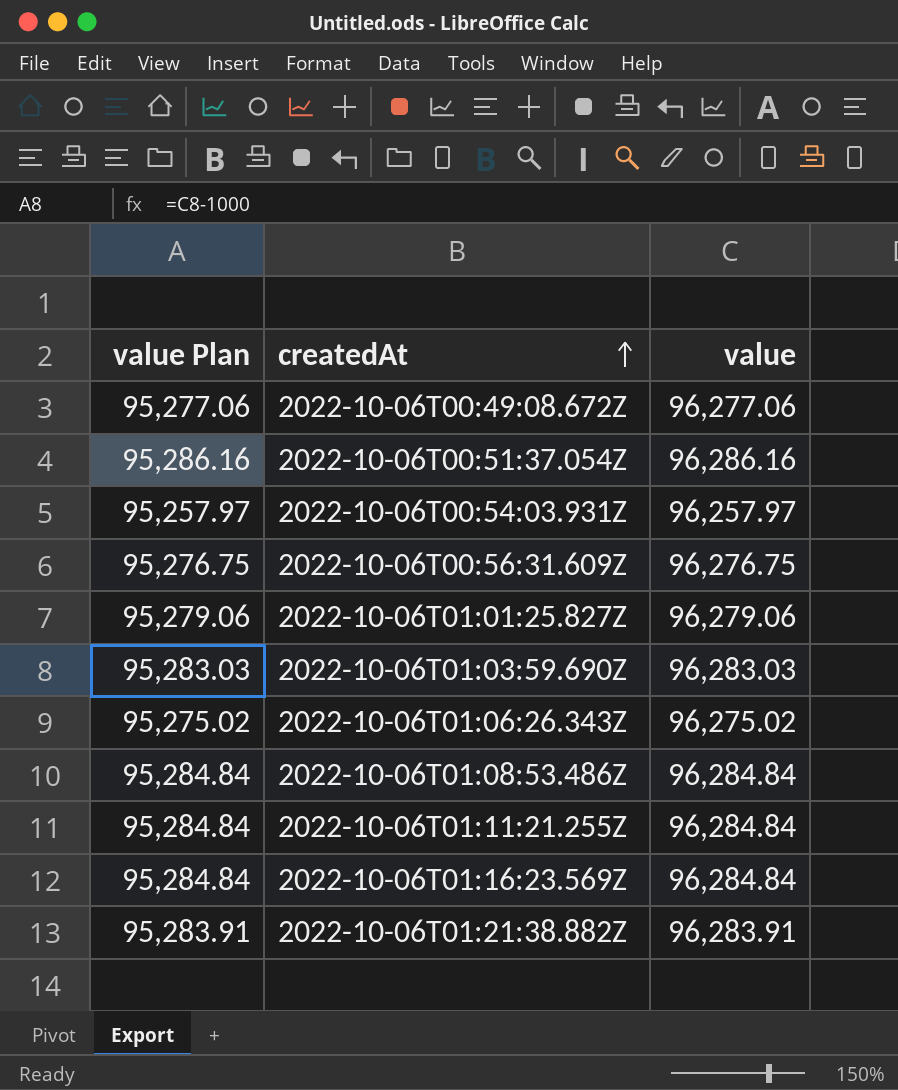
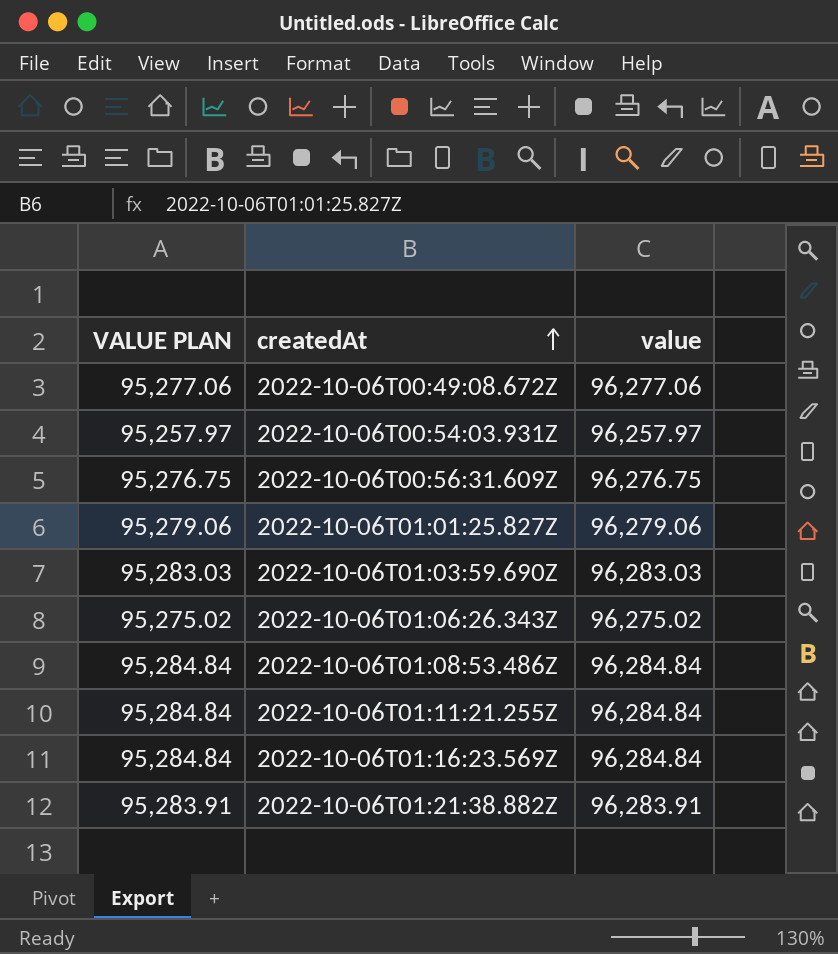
column name: value Plan -> VALUE PLAN
row 2022-10-06T00:51:37.054Z: 95,286.16 | 96,286.16 -> none

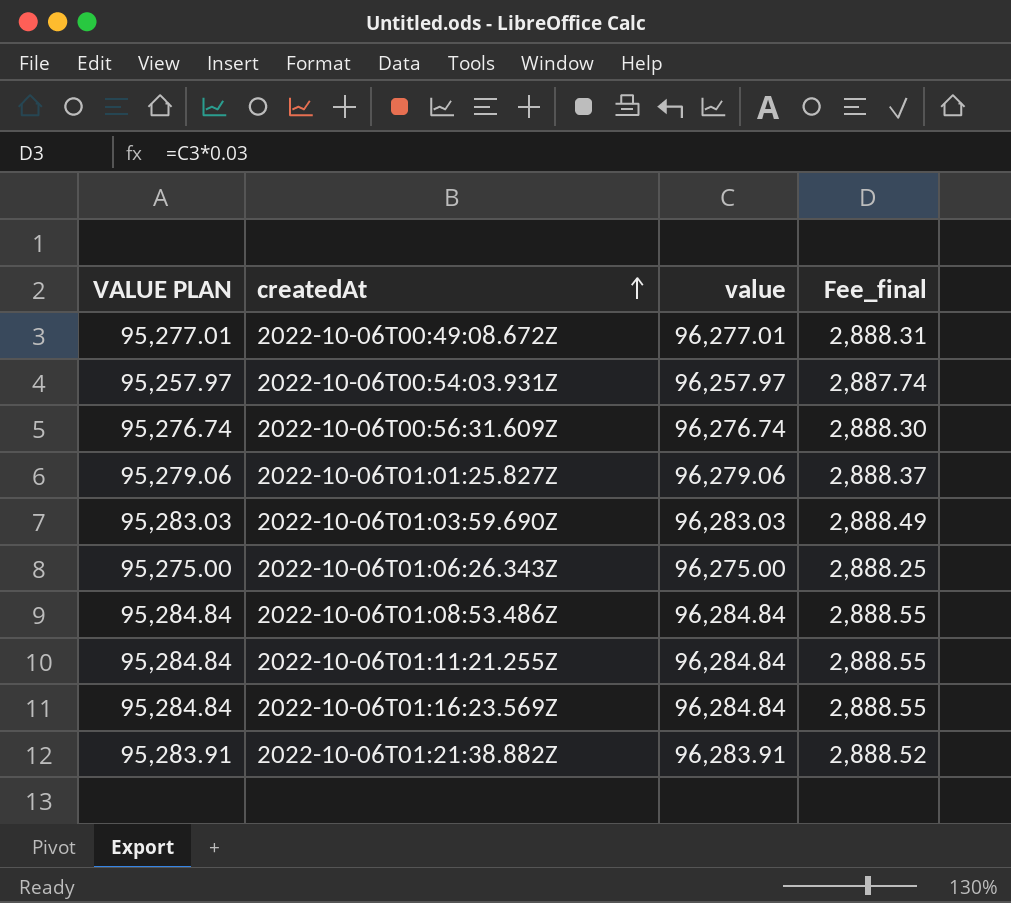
column Fee_final | formula: none -> [value] * 0.03
2022-10-06T00:49:08.672Z | VALUE PLAN: 95,277.06 -> 95,277.01
2022-10-06T00:49:08.672Z | value: 96,277.06 -> 96,277.01
2022-10-06T00:56:31.609Z | VALUE PLAN: 95,276.75 -> 95,276.74
2022-10-06T00:56:31.609Z | value: 96,276.75 -> 96,276.74
2022-10-06T01:06:26.343Z | VALUE PLAN: 95,275.02 -> 95,275.00
2022-10-06T01:06:26.343Z | value: 96,275.02 -> 96,275.00

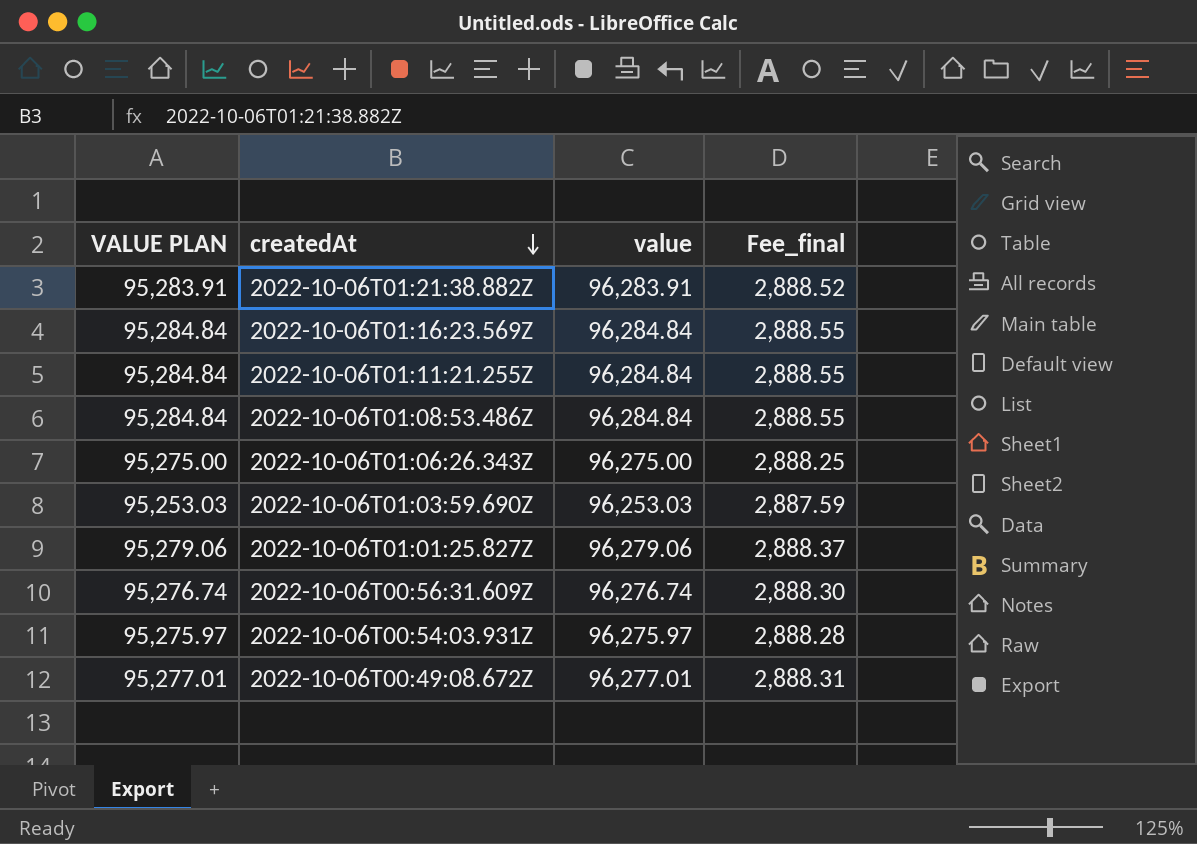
row order: createdAt ascending -> createdAt descending
2022-10-06T01:03:59.690Z | VALUE PLAN: 95,283.03 -> 95,253.03
2022-10-06T01:03:59.690Z | value: 96,283.03 -> 96,253.03
2022-10-06T01:03:59.690Z | Fee_final: 2,888.49 -> 2,887.59
2022-10-06T00:54:03.931Z | VALUE PLAN: 95,257.97 -> 95,275.97
2022-10-06T00:54:03.931Z | value: 96,257.97 -> 96,275.97
2022-10-06T00:54:03.931Z | Fee_final: 2,887.74 -> 2,888.28

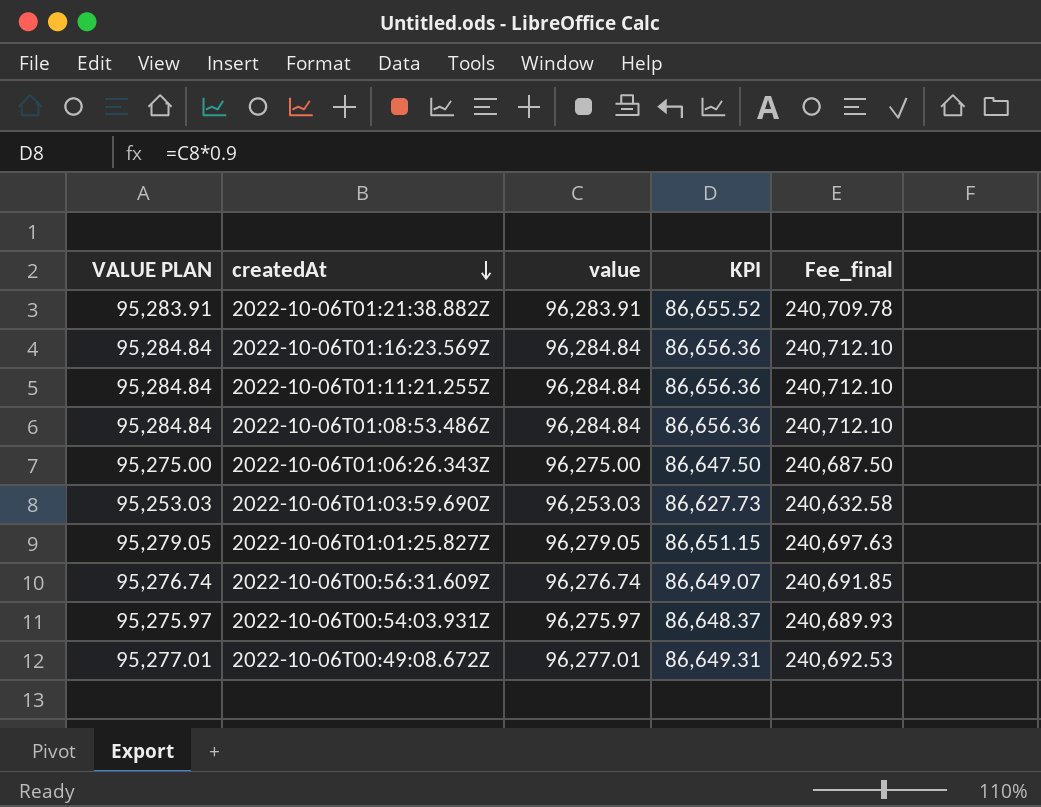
column KPI | formula: none -> [value] * 0.9
column Fee_final | formula: [value] * 0.03 -> [value] * 2.5
2022-10-06T01:01:25.827Z | VALUE PLAN: 95,279.06 -> 95,279.05
2022-10-06T01:01:25.827Z | value: 96,279.06 -> 96,279.05

